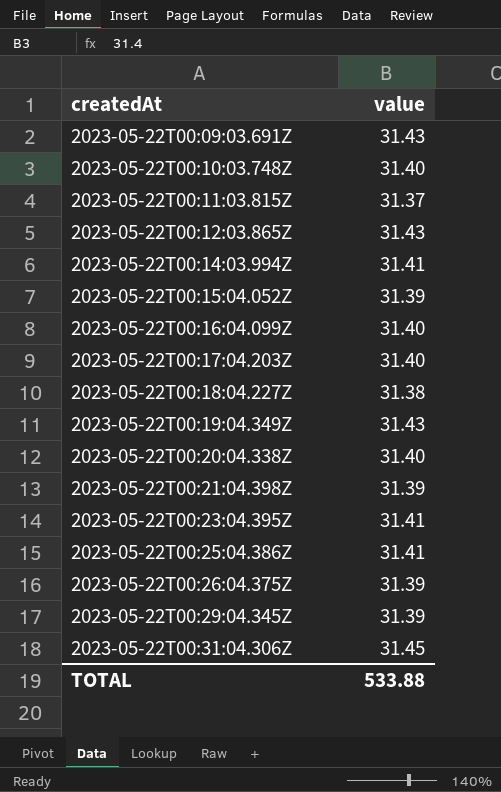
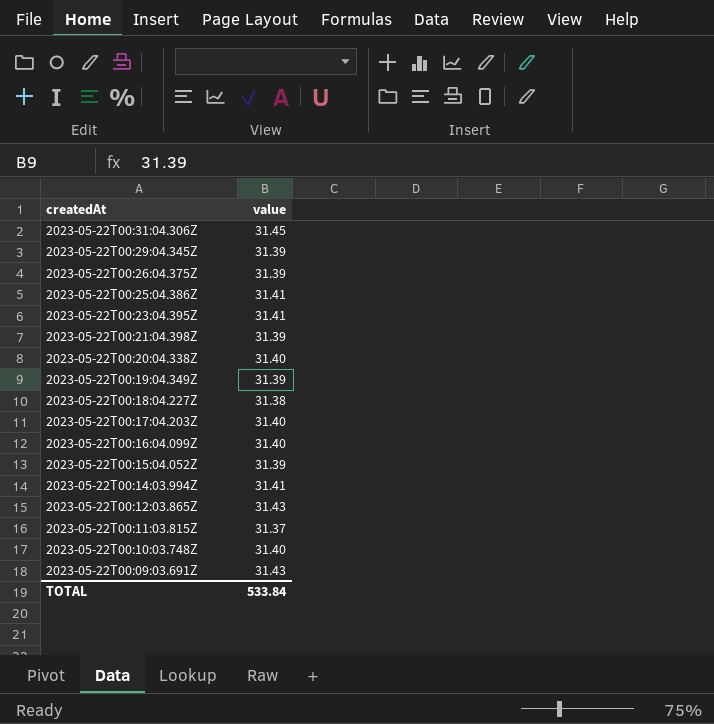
row order: createdAt ascending -> createdAt descending
2023-05-22T00:19:04.349Z | value: 31.43 -> 31.39
TOTAL | value: 533.88 -> 533.84

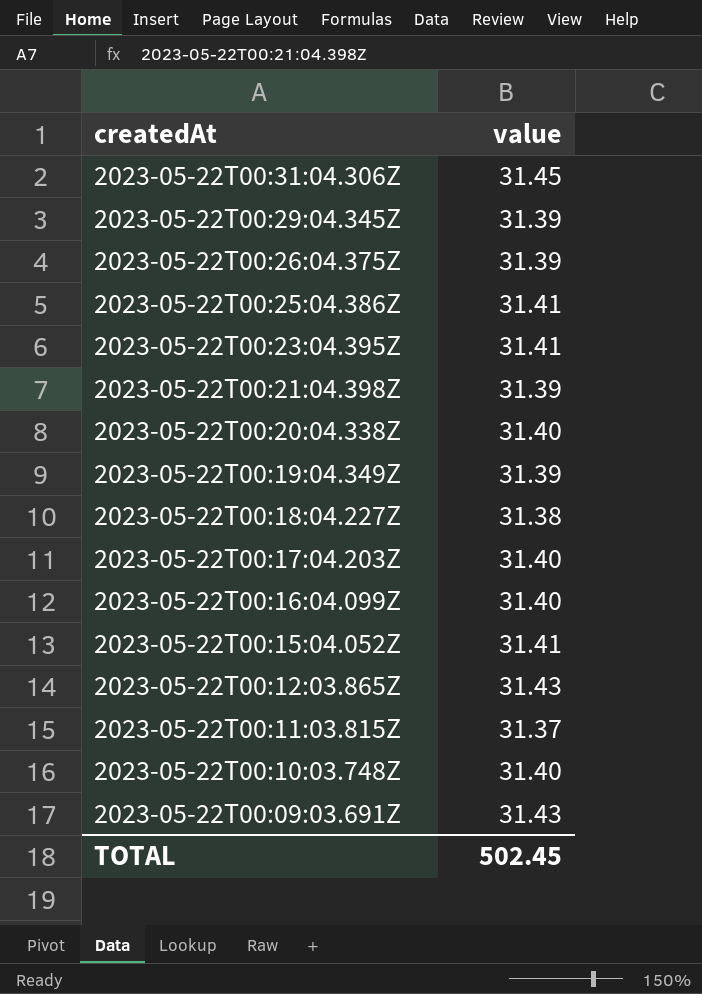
row 2023-05-22T00:14:03.994Z: 31.41 -> none
2023-05-22T00:15:04.052Z | value: 31.39 -> 31.41
TOTAL | value: 533.84 -> 502.45

